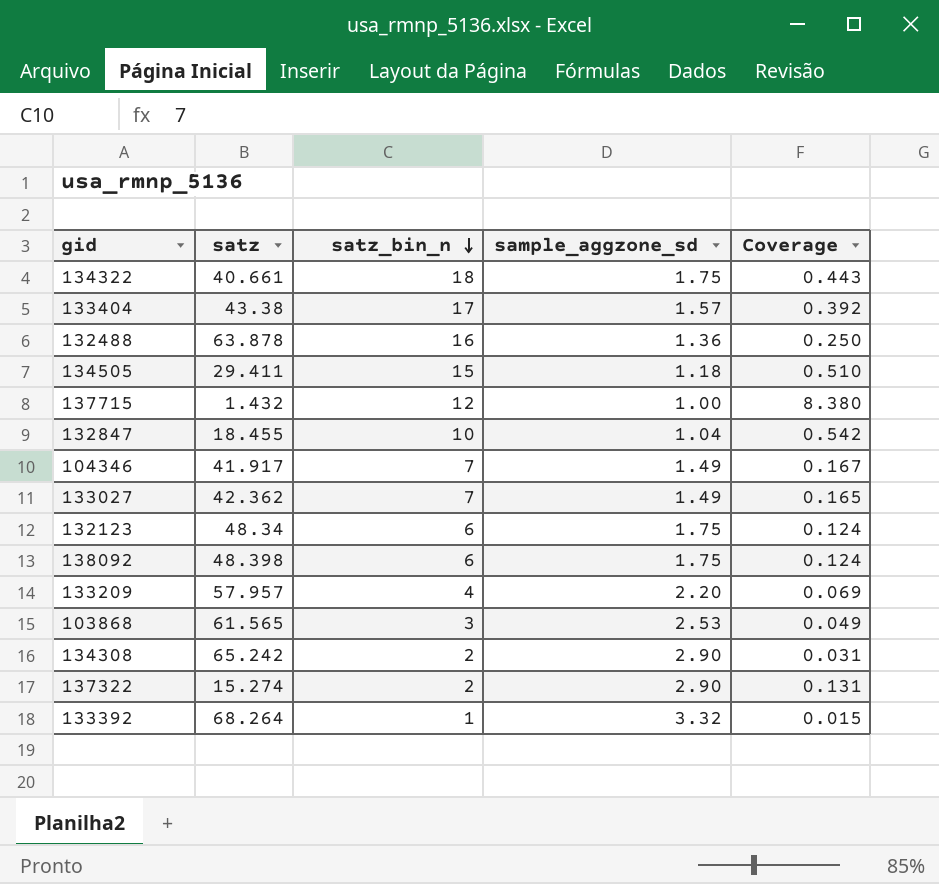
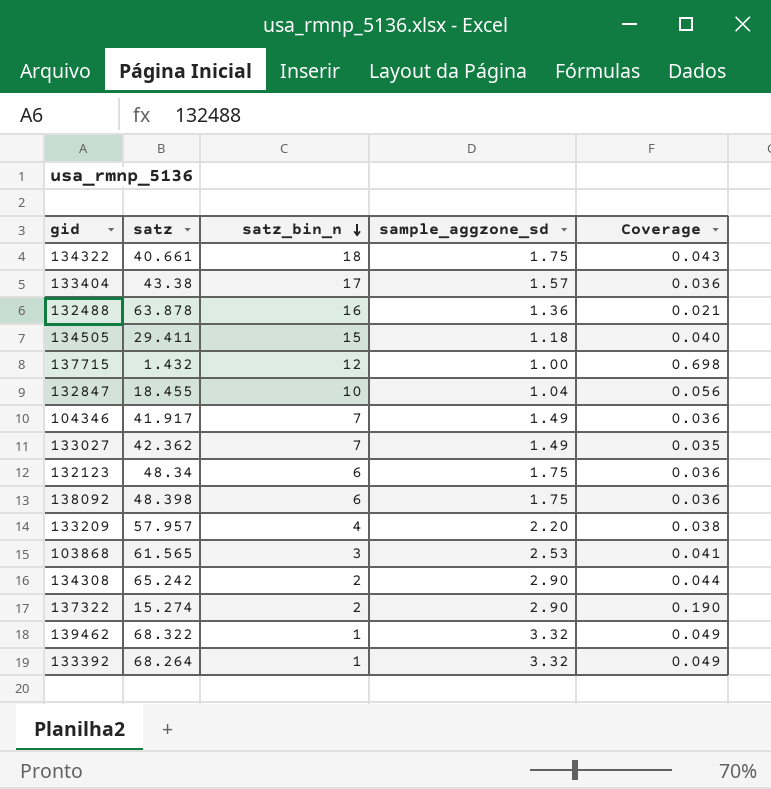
column Coverage | formula: [satz_bin_n] / [satz] -> [sample_aggzone_sd] / [satz]
row 139462: none -> 68.322 | 1 | 3.32 | 0.049

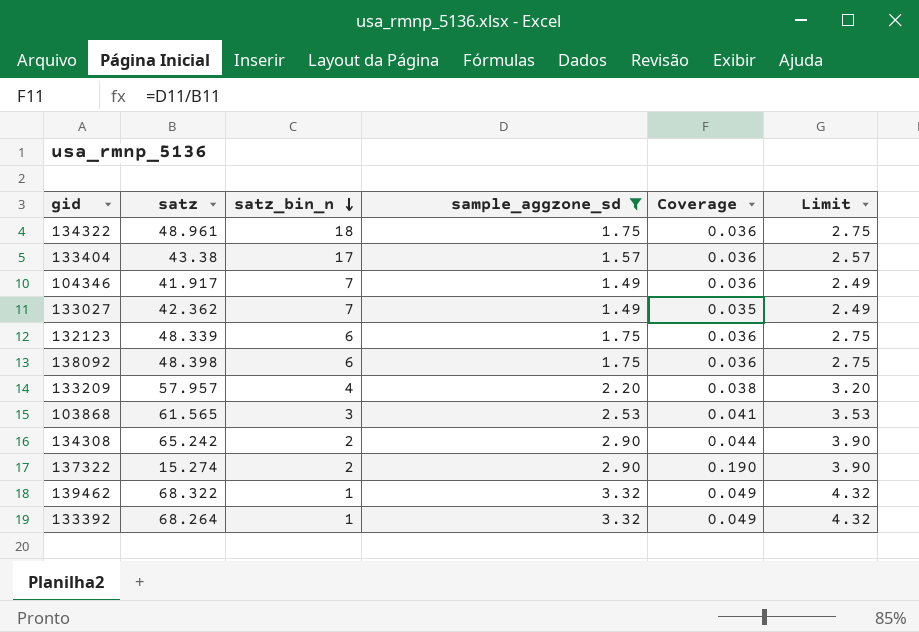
filter: none -> sample_aggzone_sd >= 1.49
column Limit | formula: none -> [sample_aggzone_sd] + 1
134322 | satz: 40.661 -> 48.961
134322 | Coverage: 0.043 -> 0.036
132123 | satz: 48.34 -> 48.339

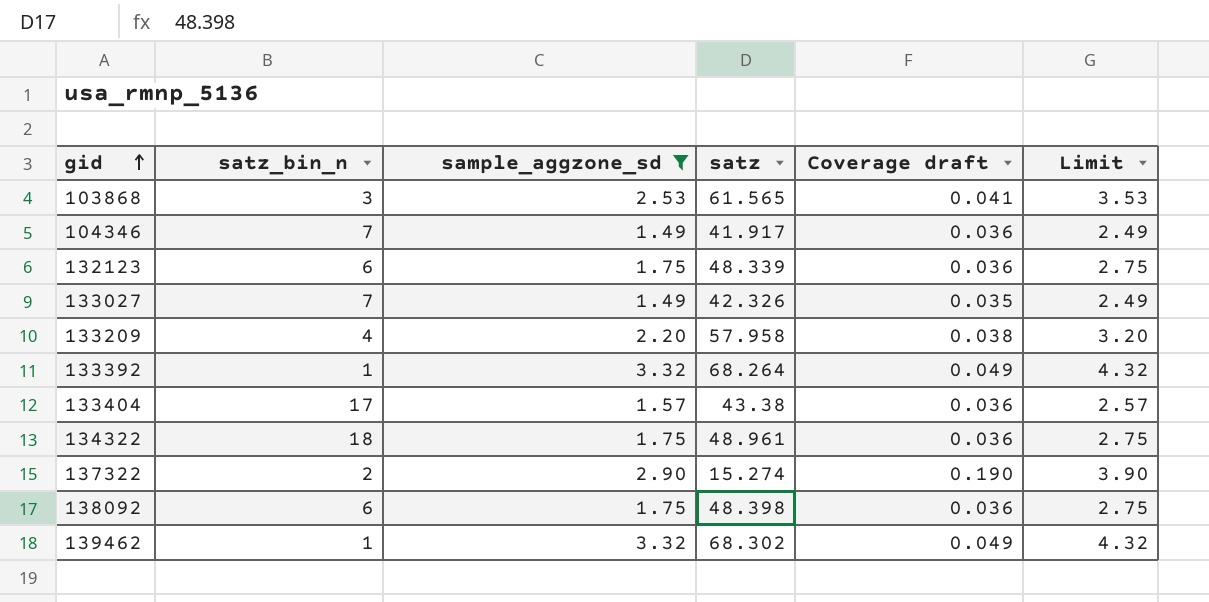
row order: satz_bin_n descending -> gid ascending
column satz | position: 2 -> 4
column name: Coverage -> Coverage draft
row 134308: 65.242 | 2 | 2.90 | 0.044 | 3.90 -> none
133027 | satz: 42.362 -> 42.326
133209 | satz: 57.957 -> 57.958
139462 | satz: 68.322 -> 68.302

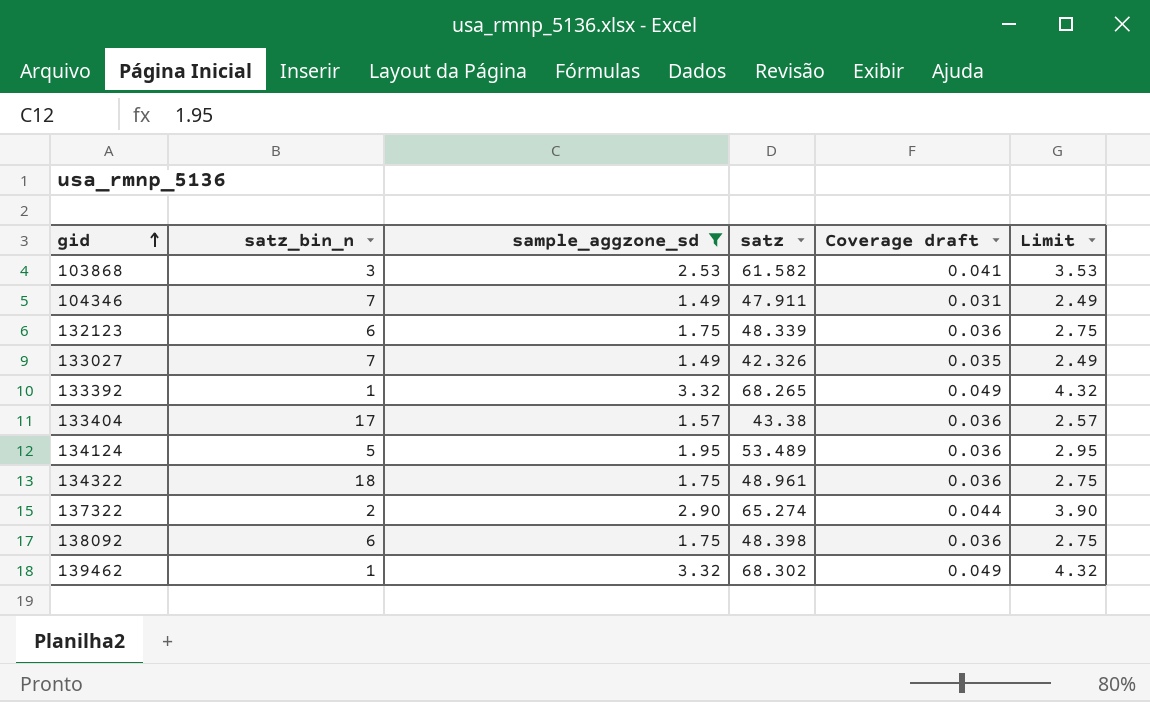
row 133209: 4 | 2.20 | 57.958 | 0.038 | 3.20 -> none
103868 | satz: 61.565 -> 61.582
104346 | satz: 41.917 -> 47.911
104346 | Coverage draft: 0.036 -> 0.031
133392 | satz: 68.264 -> 68.265
row 134124: none -> 5 | 1.95 | 53.489 | 0.036 | 2.95
137322 | satz: 15.274 -> 65.274
137322 | Coverage draft: 0.190 -> 0.044

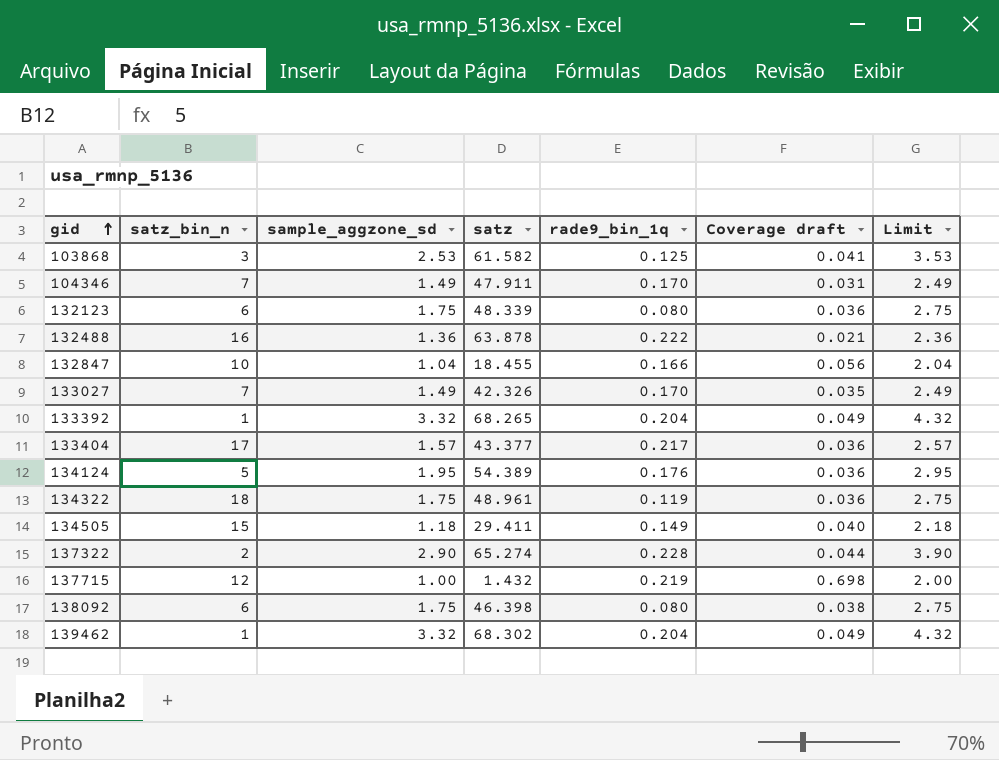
filter: sample_aggzone_sd >= 1.49 -> none
column rade9_bin_1q | position: none -> 5
133404 | satz: 43.38 -> 43.377
134124 | satz: 53.489 -> 54.389
138092 | satz: 48.398 -> 46.398
138092 | Coverage draft: 0.036 -> 0.038

